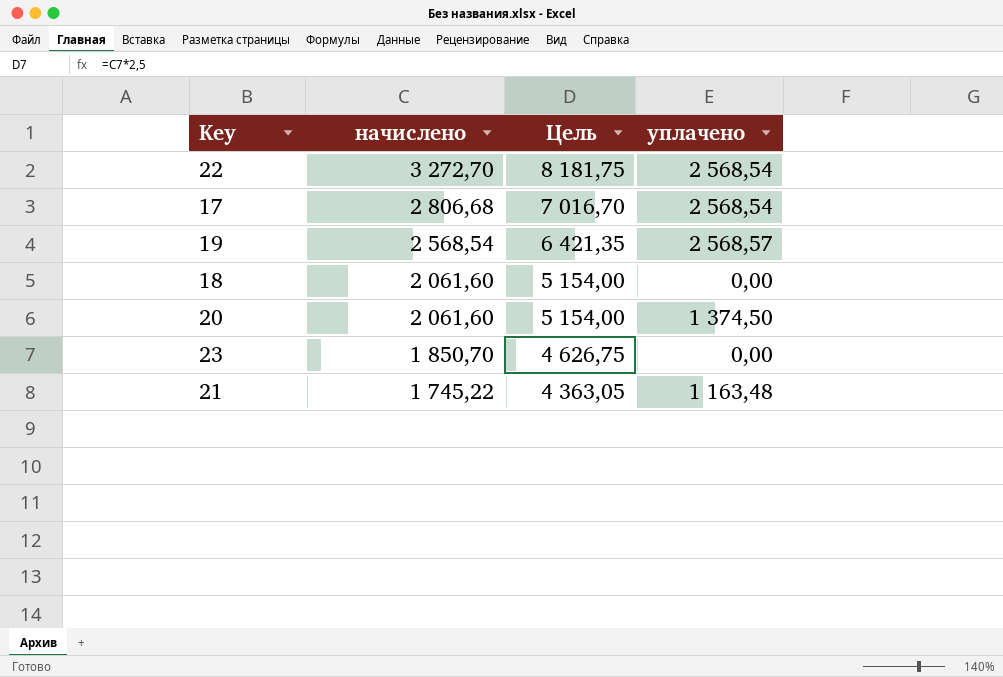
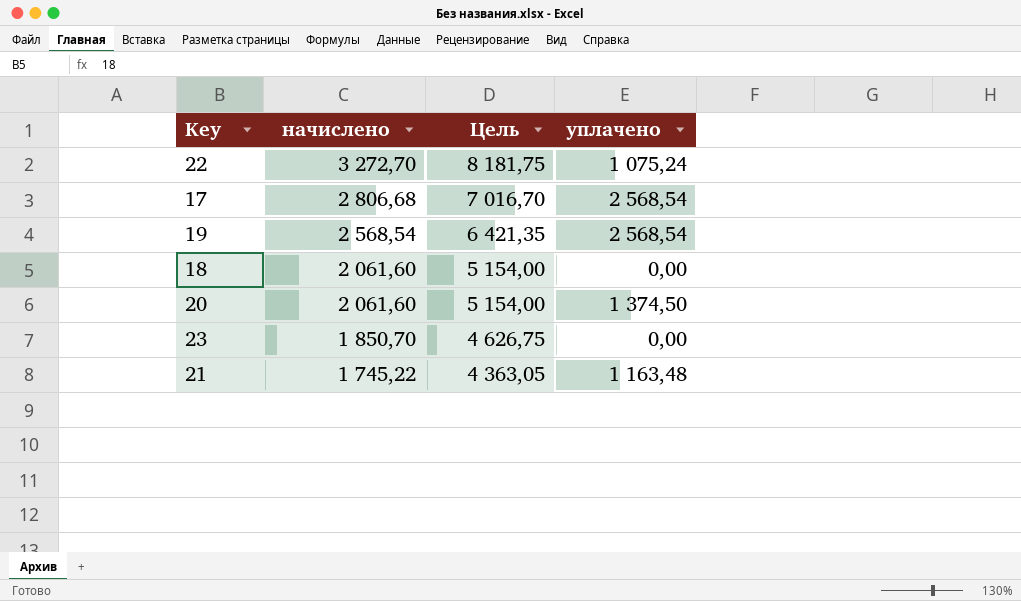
22 | уплачено: 2 568,54 -> 1 075,24
19 | уплачено: 2 568,57 -> 2 568,54

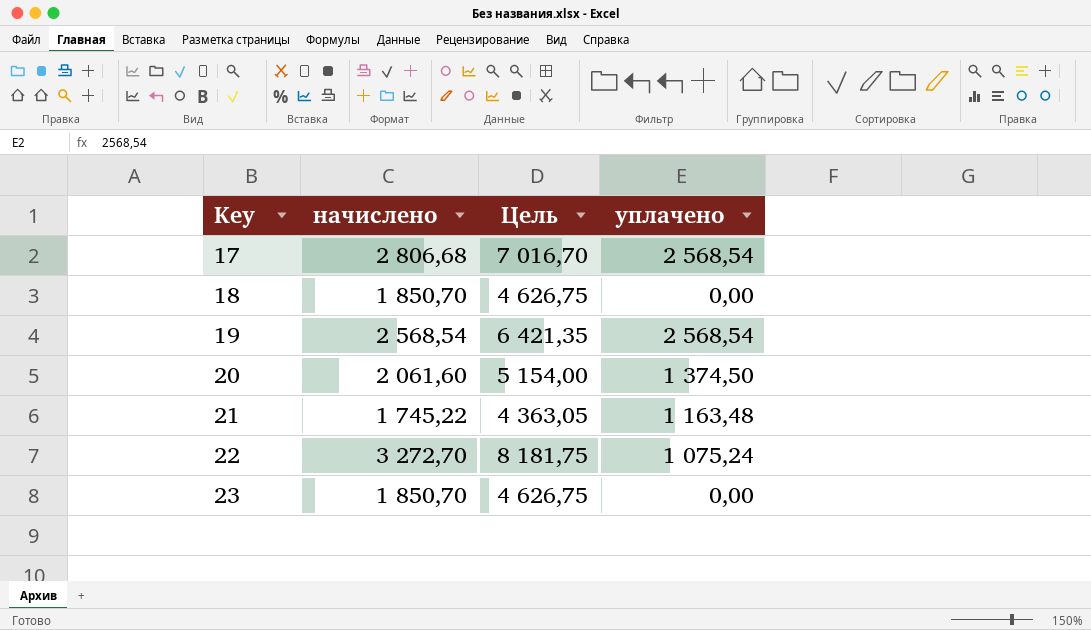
row order: начислено descending -> Key ascending
18 | начислено: 2 061,60 -> 1 850,70
18 | Цель: 5 154,00 -> 4 626,75

